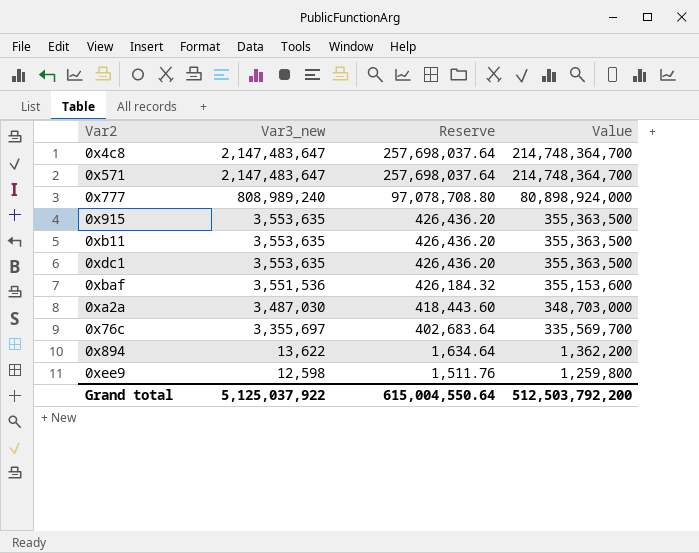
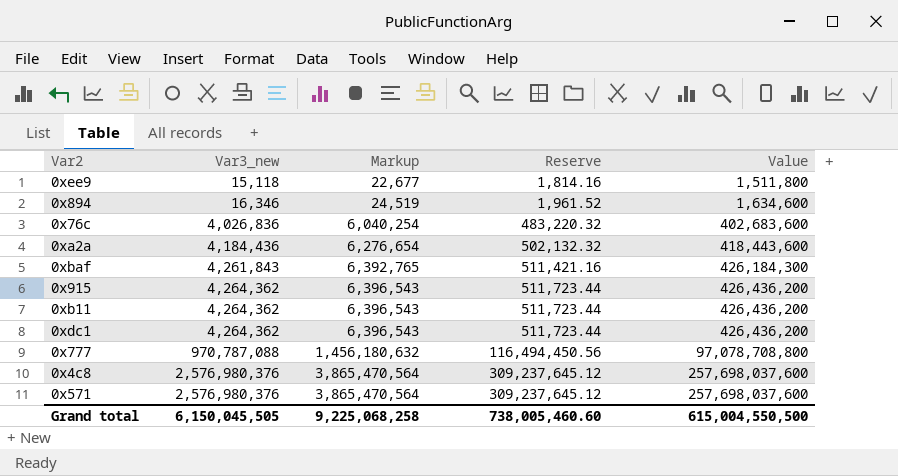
row order: Var3_new descending -> Var3_new ascending
column Markup | formula: none -> [Var3_new] * 1.5
0xee9 | Var3_new: 12,598 -> 15,118
0xee9 | Reserve: 1,511.76 -> 1,814.16
0xee9 | Value: 1,259,800 -> 1,511,800
0x894 | Var3_new: 13,622 -> 16,346
0x894 | Reserve: 1,634.64 -> 1,961.52
0x894 | Value: 1,362,200 -> 1,634,600
0x76c | Var3_new: 3,355,697 -> 4,026,836
0x76c | Reserve: 402,683.64 -> 483,220.32
0x76c | Value: 335,569,700 -> 402,683,600
0xa2a | Var3_new: 3,487,030 -> 4,184,436
0xa2a | Reserve: 418,443.60 -> 502,132.32
0xa2a | Value: 348,703,000 -> 418,443,600
0xbaf | Var3_new: 3,551,536 -> 4,261,843
0xbaf | Reserve: 426,184.32 -> 511,421.16
0xbaf | Value: 355,153,600 -> 426,184,300
0x915 | Var3_new: 3,553,635 -> 4,264,362
0x915 | Reserve: 426,436.20 -> 511,723.44
0x915 | Value: 355,363,500 -> 426,436,200
0xb11 | Var3_new: 3,553,635 -> 4,264,362
0xb11 | Reserve: 426,436.20 -> 511,723.44
0xb11 | Value: 355,363,500 -> 426,436,200
0xdc1 | Var3_new: 3,553,635 -> 4,264,362
0xdc1 | Reserve: 426,436.20 -> 511,723.44
0xdc1 | Value: 355,363,500 -> 426,436,200
0x777 | Var3_new: 808,989,240 -> 970,787,088
0x777 | Reserve: 97,078,708.80 -> 116,494,450.56
0x777 | Value: 80,898,924,000 -> 97,078,708,800
0x4c8 | Var3_new: 2,147,483,647 -> 2,576,980,376
0x4c8 | Reserve: 257,698,037.64 -> 309,237,645.12
0x4c8 | Value: 214,748,364,700 -> 257,698,037,600
0x571 | Var3_new: 2,147,483,647 -> 2,576,980,376
0x571 | Reserve: 257,698,037.64 -> 309,237,645.12
0x571 | Value: 214,748,364,700 -> 257,698,037,600
Grand total | Var3_new: 5,125,037,922 -> 6,150,045,505
Grand total | Reserve: 615,004,550.64 -> 738,005,460.60
Grand total | Value: 512,503,792,200 -> 615,004,550,500

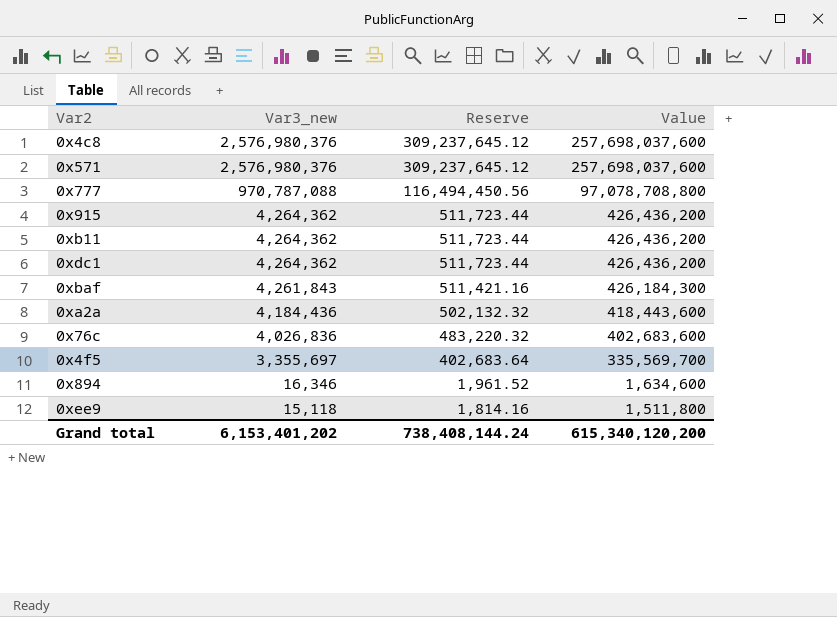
row order: Var3_new ascending -> Var3_new descending
column Markup | formula: [Var3_new] * 1.5 -> none
row 0x4f5: none -> 3,355,697 | 402,683.64 | 335,569,700
Grand total | Var3_new: 6,150,045,505 -> 6,153,401,202
Grand total | Reserve: 738,005,460.60 -> 738,408,144.24
Grand total | Value: 615,004,550,500 -> 615,340,120,200

